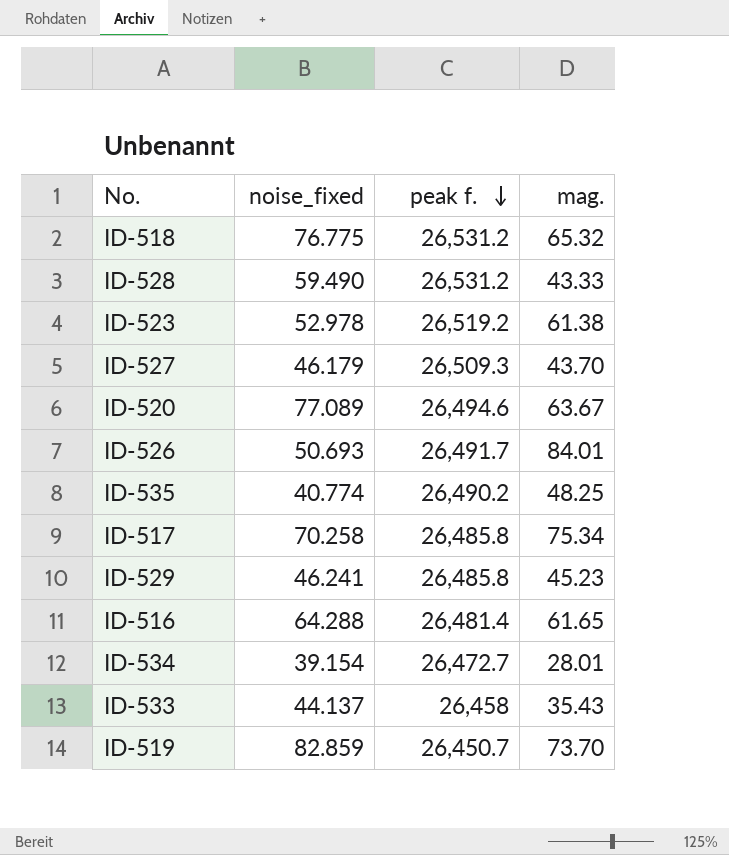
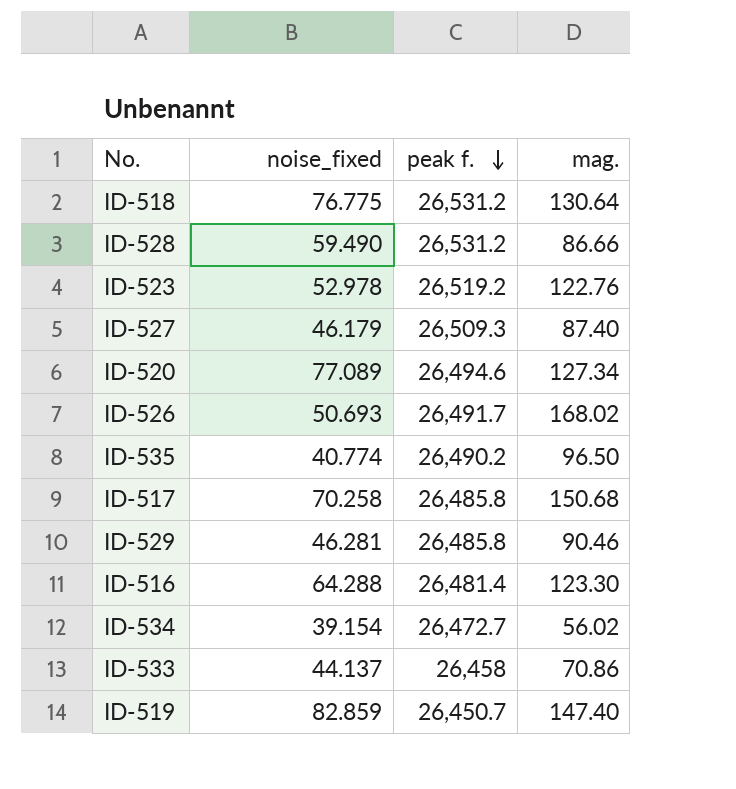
ID-518 | mag.: 65.32 -> 130.64
ID-528 | mag.: 43.33 -> 86.66
ID-523 | mag.: 61.38 -> 122.76
ID-527 | mag.: 43.70 -> 87.40
ID-520 | mag.: 63.67 -> 127.34
ID-526 | mag.: 84.01 -> 168.02
ID-535 | mag.: 48.25 -> 96.50
ID-517 | mag.: 75.34 -> 150.68
ID-529 | noise_fixed: 46.241 -> 46.281
ID-529 | mag.: 45.23 -> 90.46
ID-516 | mag.: 61.65 -> 123.30
ID-534 | mag.: 28.01 -> 56.02
ID-533 | mag.: 35.43 -> 70.86
ID-519 | mag.: 73.70 -> 147.40

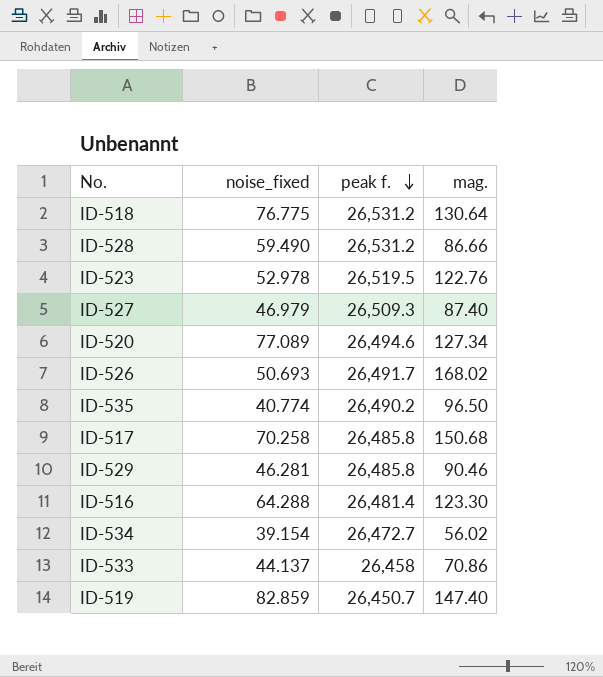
ID-523 | peak f.: 26,519.2 -> 26,519.5
ID-527 | noise_fixed: 46.179 -> 46.979

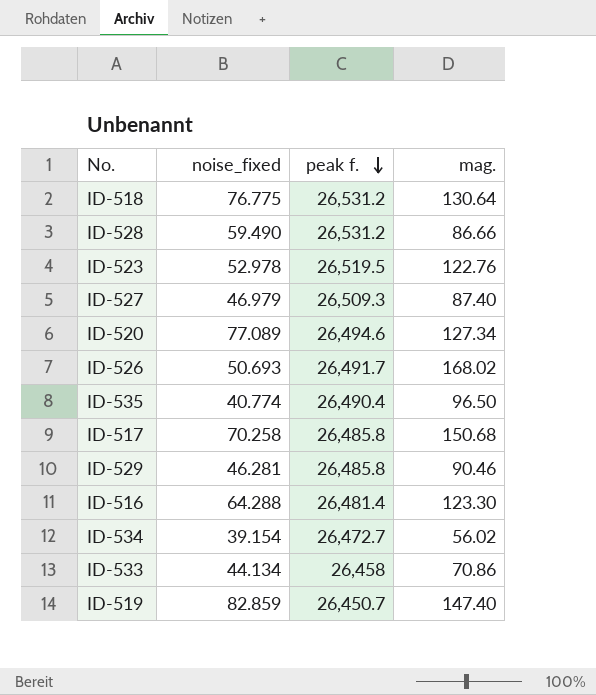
ID-535 | peak f.: 26,490.2 -> 26,490.4
ID-533 | noise_fixed: 44.137 -> 44.134

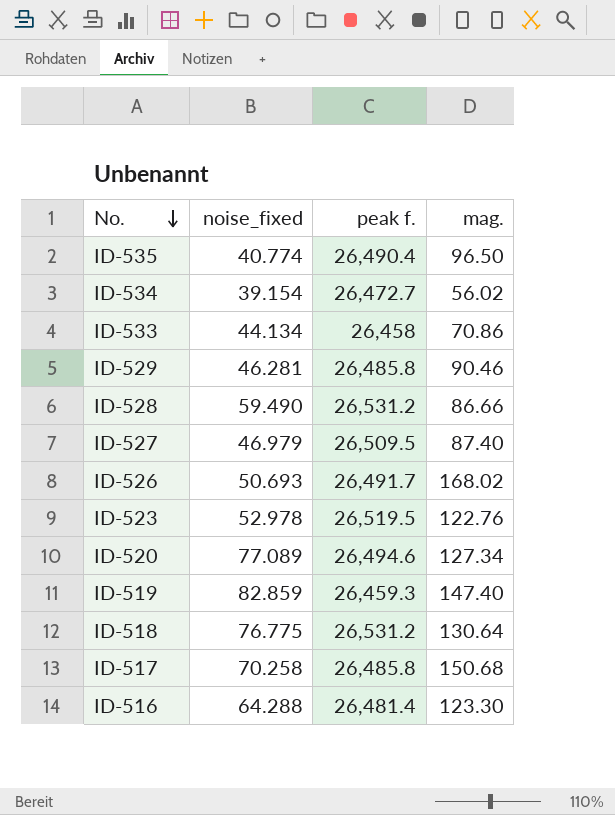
row order: peak f. descending -> No. descending
ID-527 | peak f.: 26,509.3 -> 26,509.5
ID-519 | peak f.: 26,450.7 -> 26,459.3

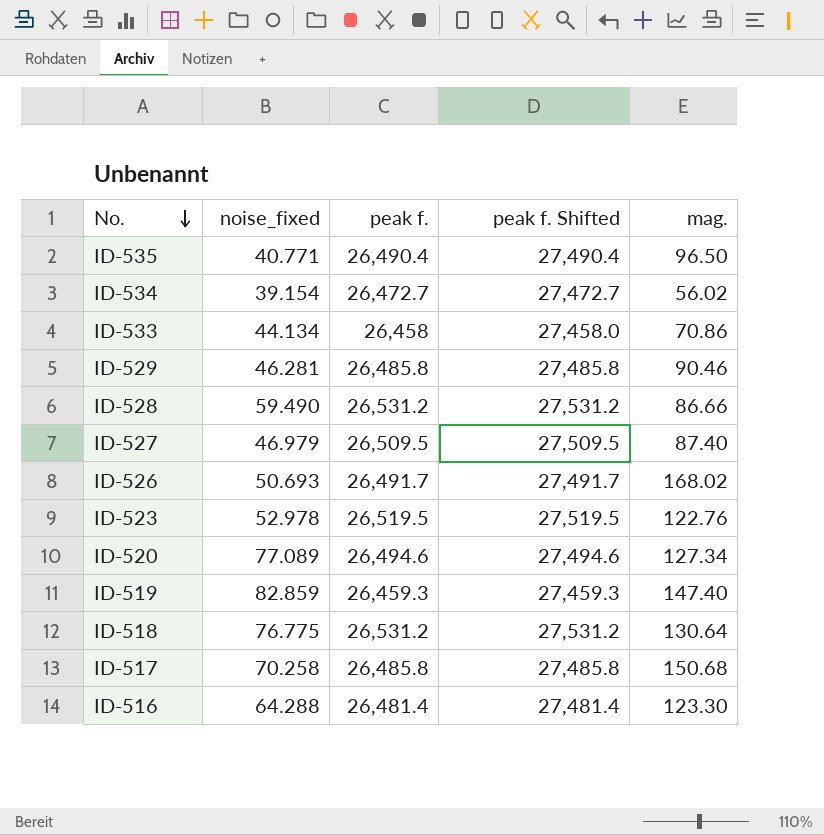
column peak f. Shifted | formula: none -> [peak f.] + 1000
ID-535 | noise_fixed: 40.774 -> 40.771

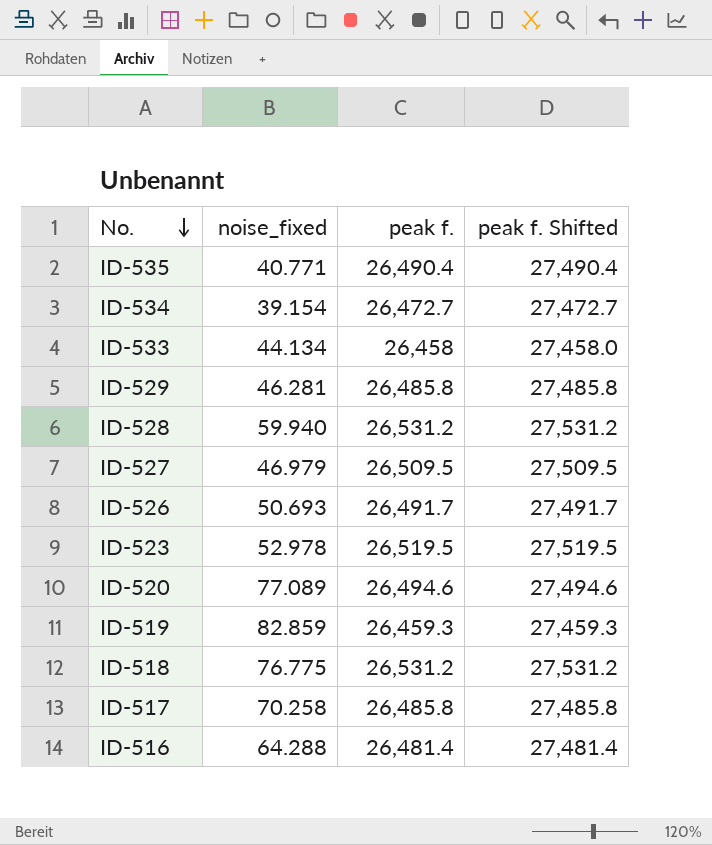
column mag. | position: 5 -> none
ID-528 | noise_fixed: 59.490 -> 59.940

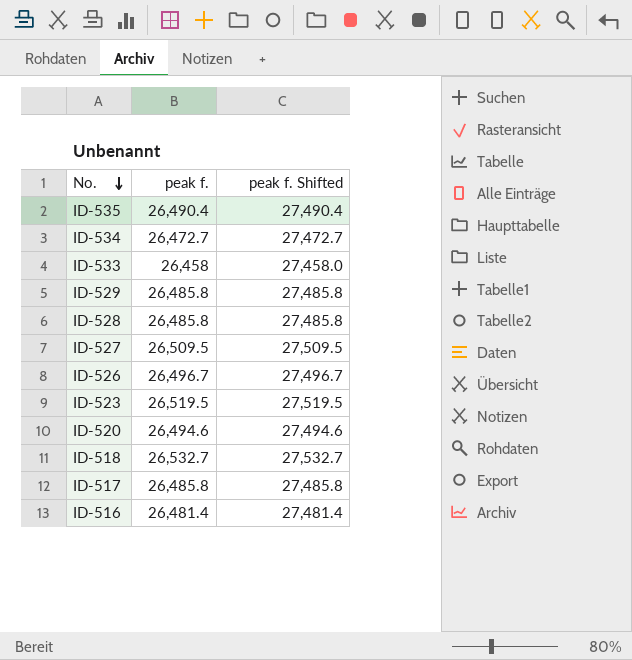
column noise_fixed | position: 2 -> none
row ID-519: 82.859 | 26,459.3 | 27,459.3 -> none
ID-528 | peak f.: 26,531.2 -> 26,485.8
ID-528 | peak f. Shifted: 27,531.2 -> 27,485.8
ID-526 | peak f.: 26,491.7 -> 26,496.7
ID-526 | peak f. Shifted: 27,491.7 -> 27,496.7
ID-518 | peak f.: 26,531.2 -> 26,532.7
ID-518 | peak f. Shifted: 27,531.2 -> 27,532.7

